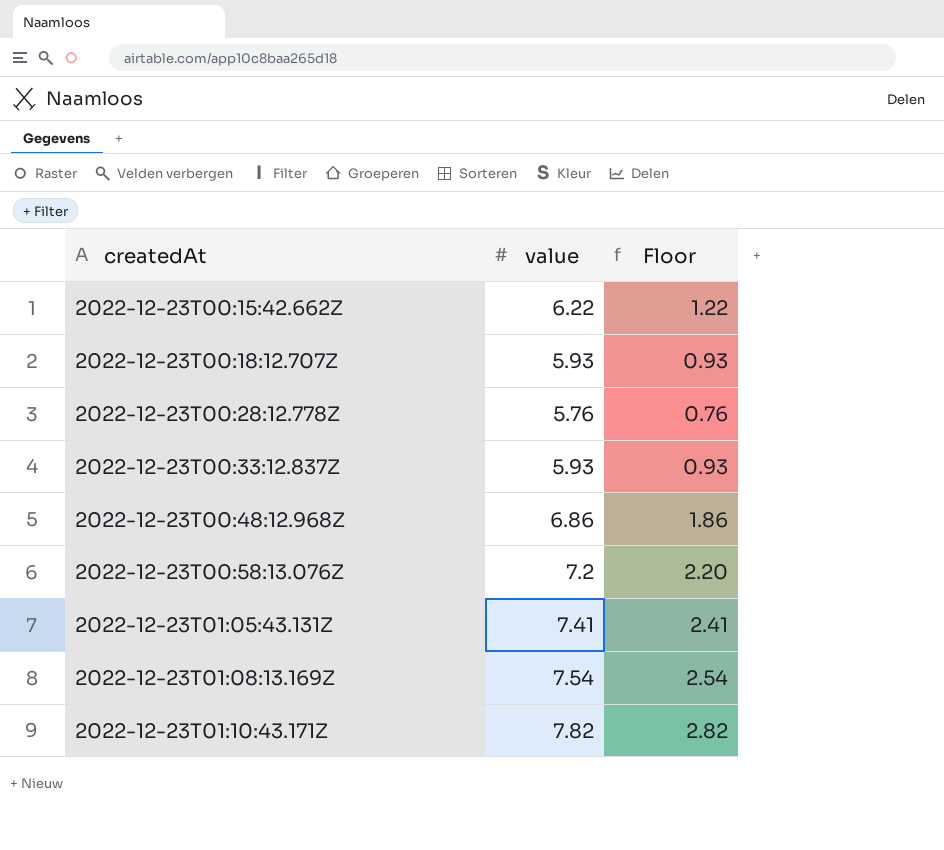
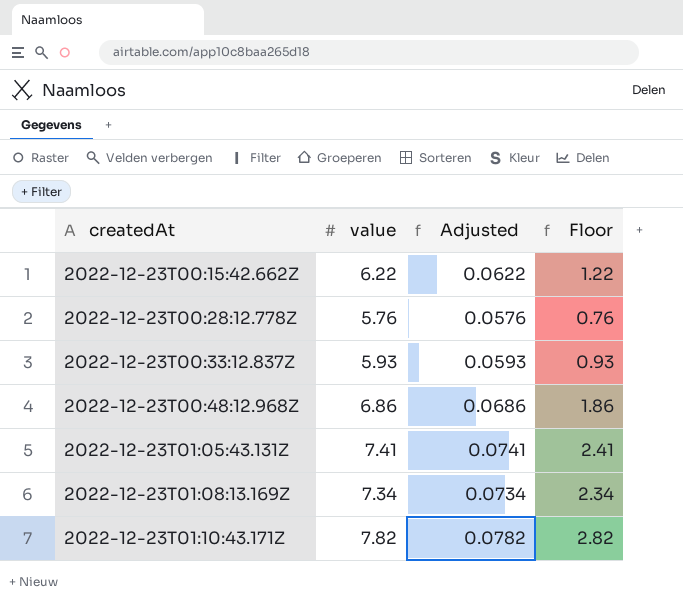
column Adjusted | formula: none -> [value] * 0.01
row 2022-12-23T00:18:12.707Z: 5.93 | 0.93 -> none
row 2022-12-23T00:58:13.076Z: 7.2 | 2.20 -> none
2022-12-23T01:08:13.169Z | value: 7.54 -> 7.34
2022-12-23T01:08:13.169Z | Floor: 2.54 -> 2.34

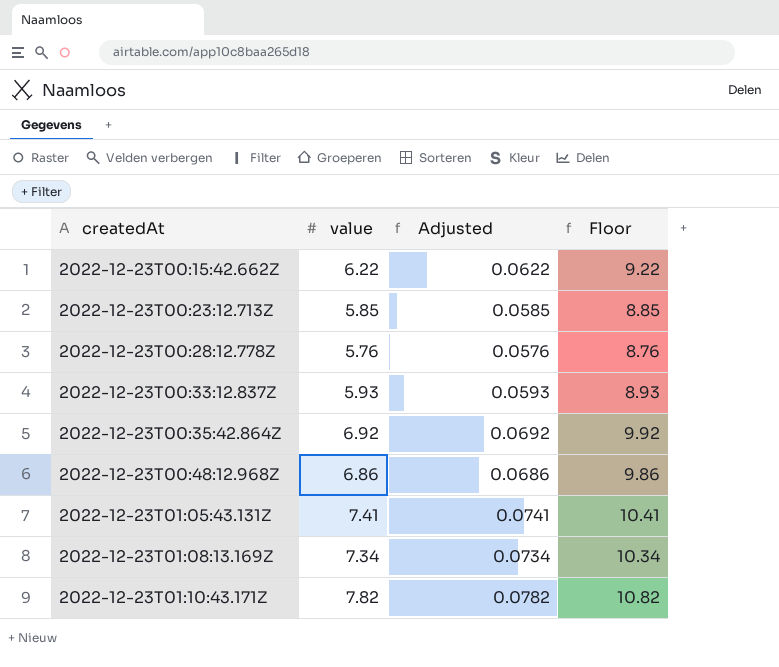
column Floor | formula: [value] - 5 -> [value] + 3
row 2022-12-23T00:23:12.713Z: none -> 5.85 | 0.0585 | 8.85
row 2022-12-23T00:35:42.864Z: none -> 6.92 | 0.0692 | 9.92

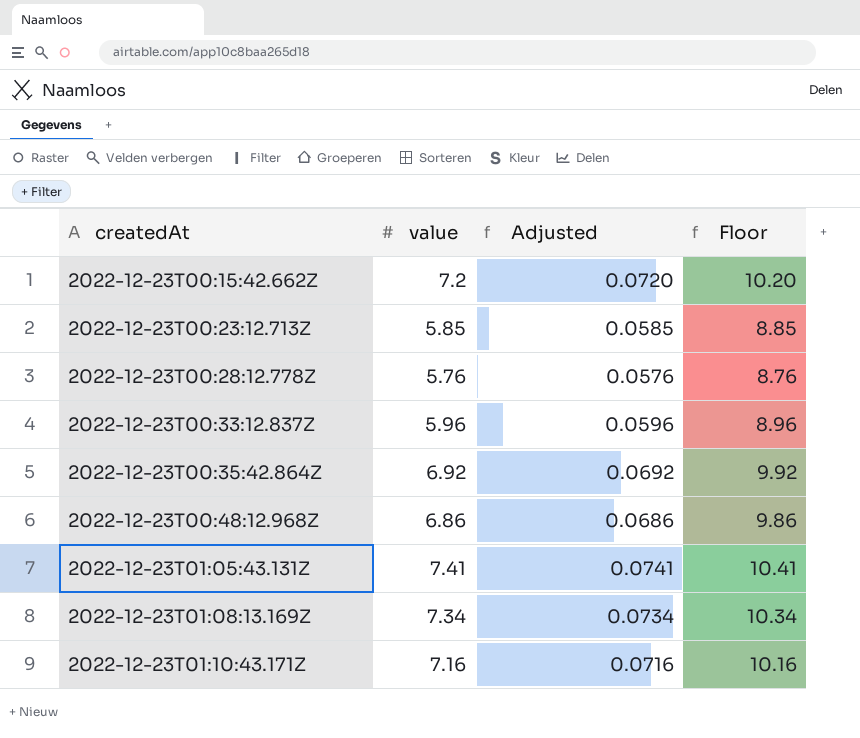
2022-12-23T00:15:42.662Z | value: 6.22 -> 7.2
2022-12-23T00:15:42.662Z | Adjusted: 0.0622 -> 0.0720
2022-12-23T00:15:42.662Z | Floor: 9.22 -> 10.20
2022-12-23T00:33:12.837Z | value: 5.93 -> 5.96
2022-12-23T00:33:12.837Z | Adjusted: 0.0593 -> 0.0596
2022-12-23T00:33:12.837Z | Floor: 8.93 -> 8.96
2022-12-23T01:10:43.171Z | value: 7.82 -> 7.16
2022-12-23T01:10:43.171Z | Adjusted: 0.0782 -> 0.0716
2022-12-23T01:10:43.171Z | Floor: 10.82 -> 10.16

